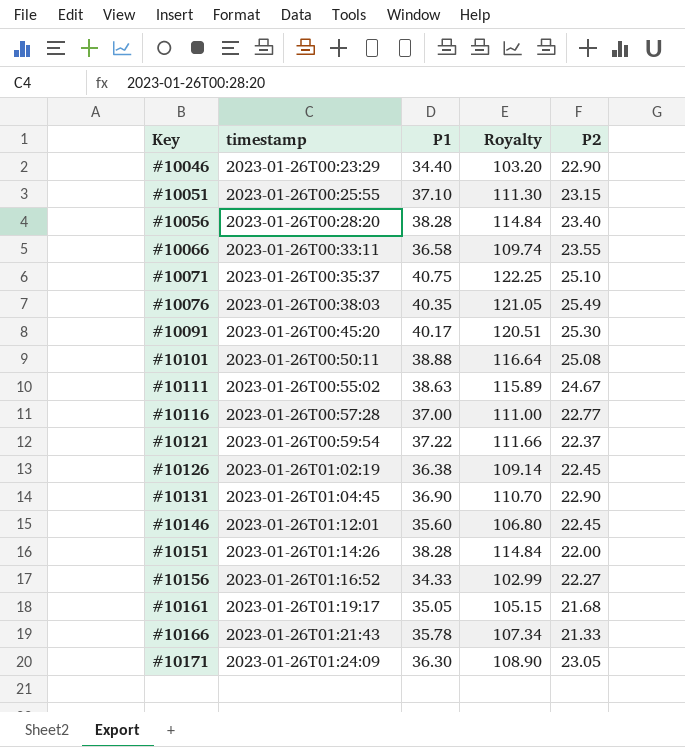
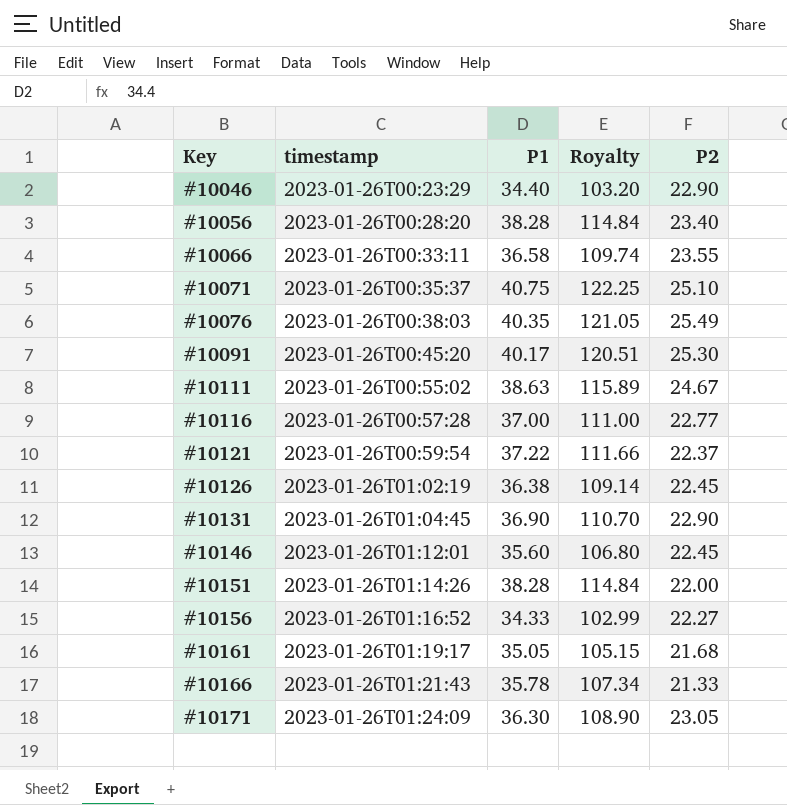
row #10051: 2023-01-26T00:25:55 | 37.10 | 111.30 | 23.15 -> none
row #10101: 2023-01-26T00:50:11 | 38.88 | 116.64 | 25.08 -> none

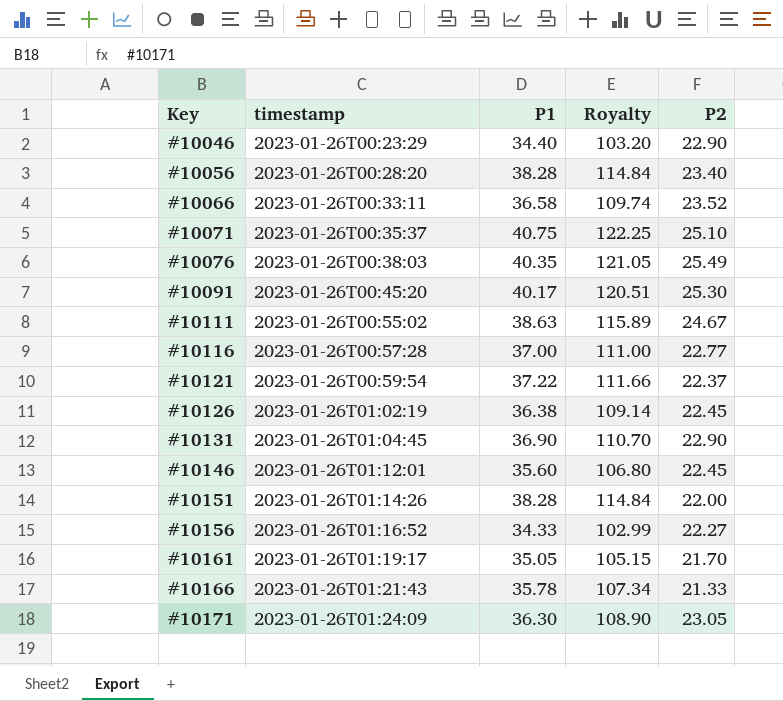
#10066 | P2: 23.55 -> 23.52
#10161 | P2: 21.68 -> 21.70

